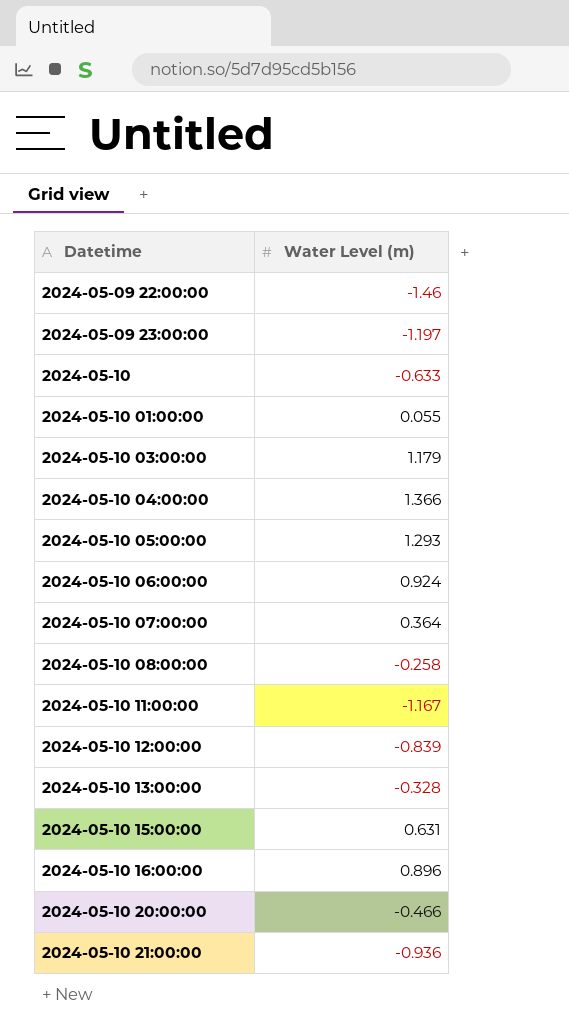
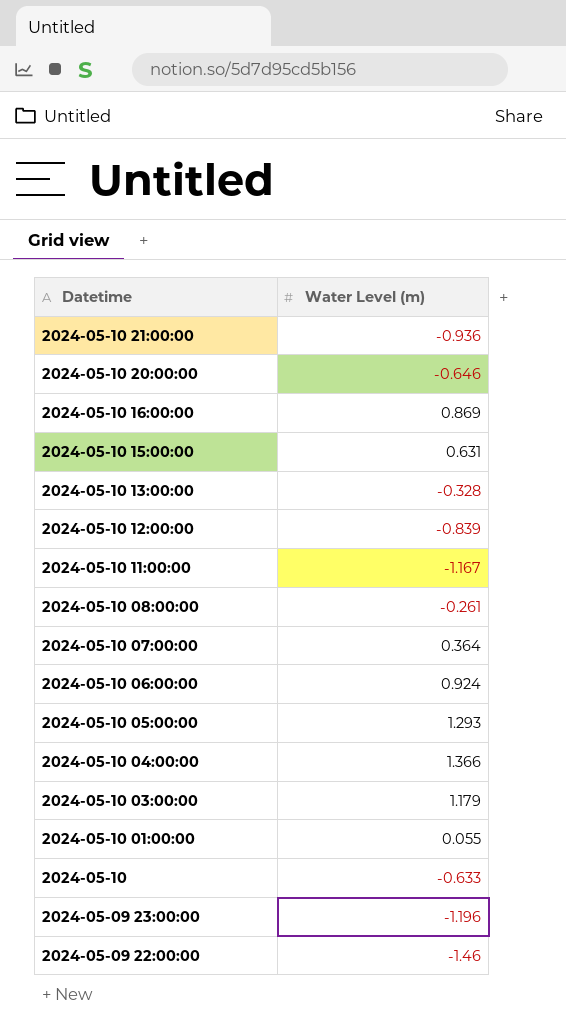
row order: Datetime ascending -> Datetime descending
2024-05-10 20:00:00 | Water Level (m): -0.466 -> -0.646
2024-05-10 16:00:00 | Water Level (m): 0.896 -> 0.869
2024-05-10 08:00:00 | Water Level (m): -0.258 -> -0.261
2024-05-09 23:00:00 | Water Level (m): -1.197 -> -1.196

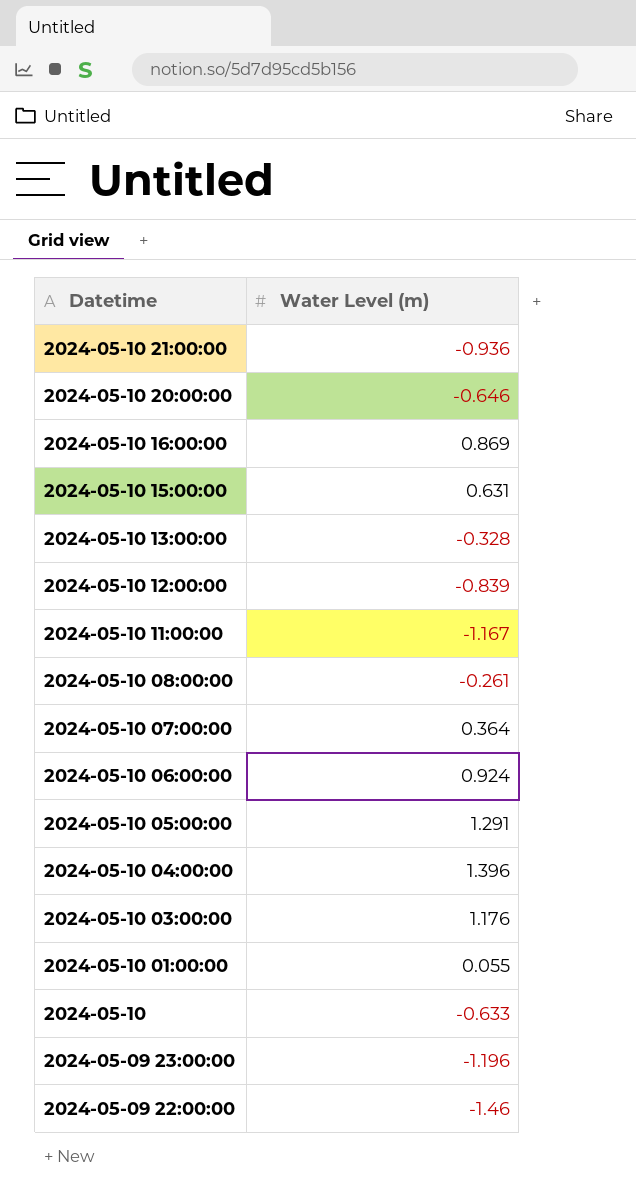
2024-05-10 05:00:00 | Water Level (m): 1.293 -> 1.291
2024-05-10 04:00:00 | Water Level (m): 1.366 -> 1.396
2024-05-10 03:00:00 | Water Level (m): 1.179 -> 1.176

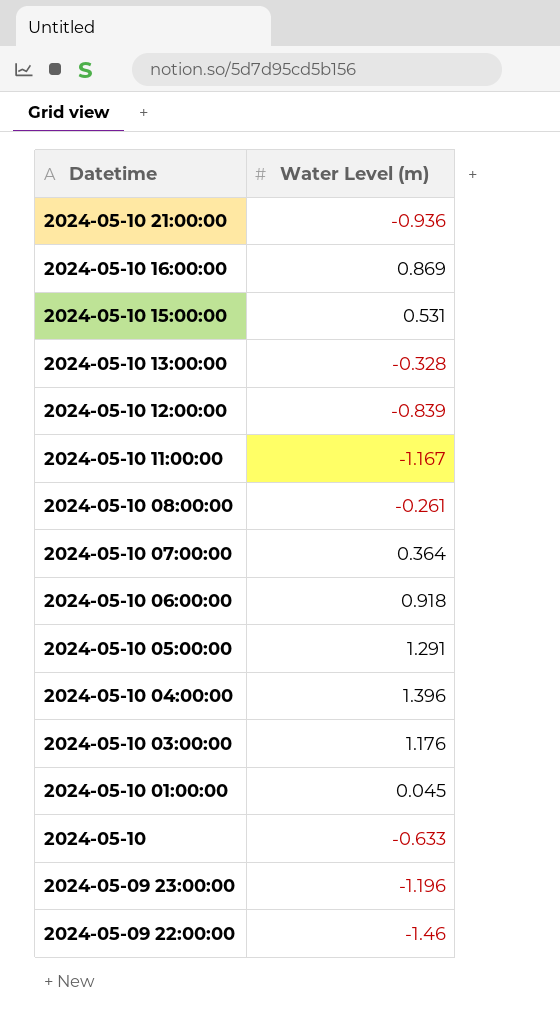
row 2024-05-10 20:00:00: -0.646 -> none
2024-05-10 15:00:00 | Water Level (m): 0.631 -> 0.531
2024-05-10 06:00:00 | Water Level (m): 0.924 -> 0.918
2024-05-10 01:00:00 | Water Level (m): 0.055 -> 0.045

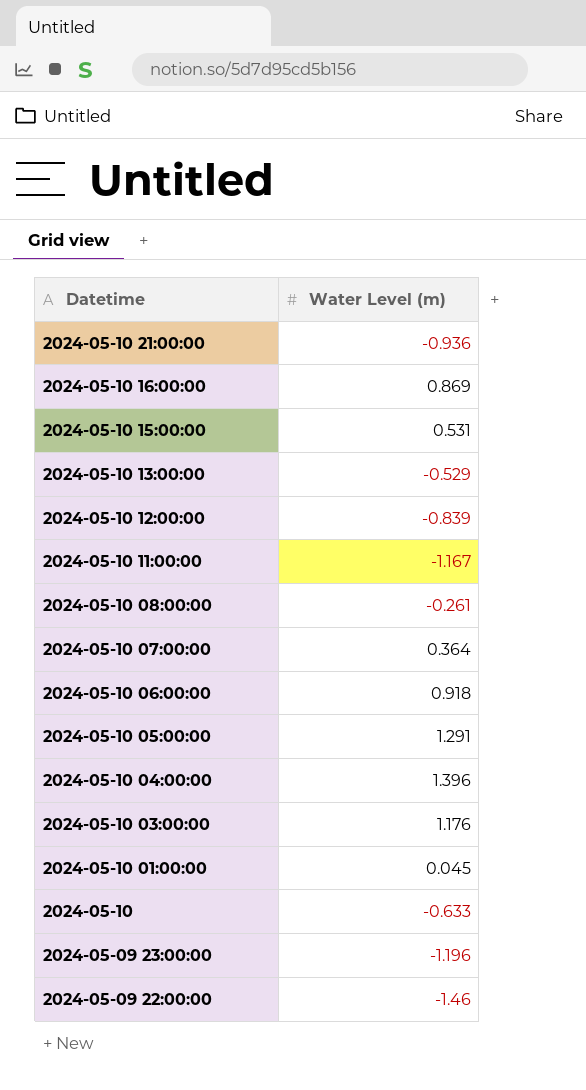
2024-05-10 13:00:00 | Water Level (m): -0.328 -> -0.529

